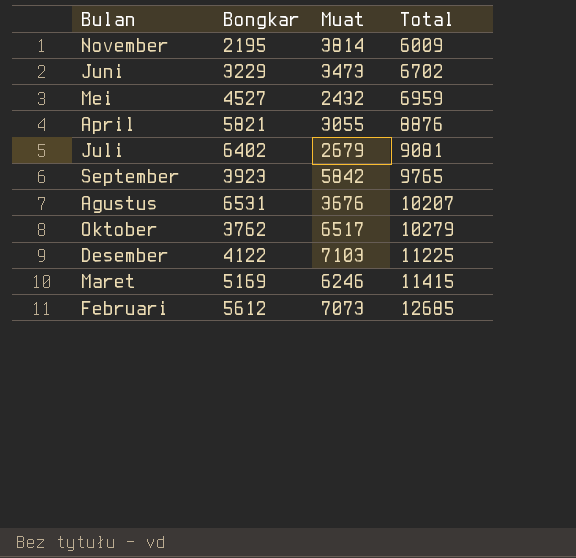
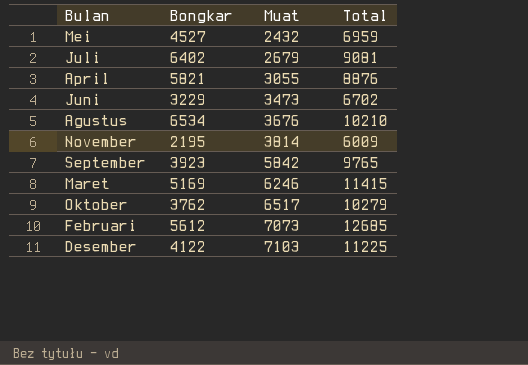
row order: Total ascending -> Muat ascending
Agustus | Bongkar: 6531 -> 6534
Agustus | Total: 10207 -> 10210

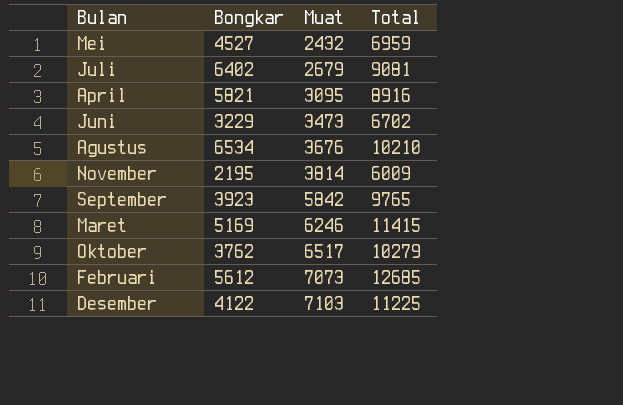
April | Muat: 3055 -> 3095
April | Total: 8876 -> 8916

